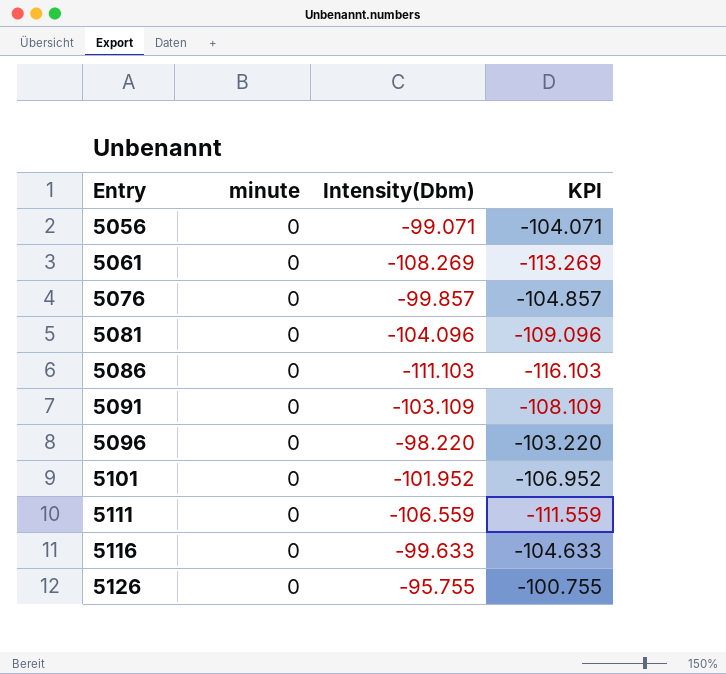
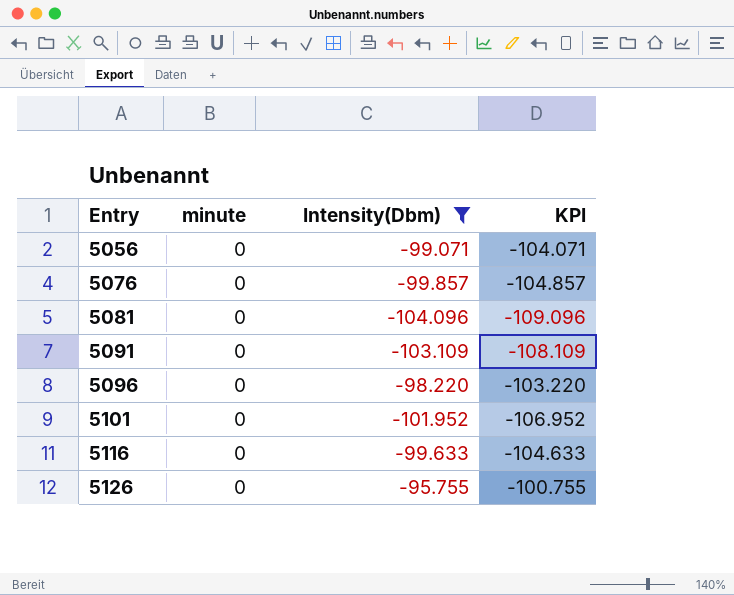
filter: none -> Intensity(Dbm) >= -104.096

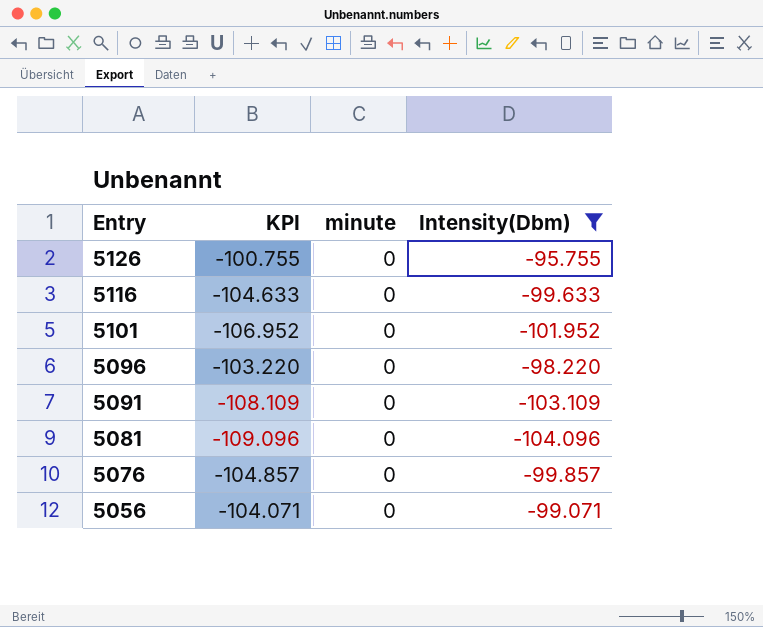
row order: Entry ascending -> Entry descending
column KPI | position: 4 -> 2

